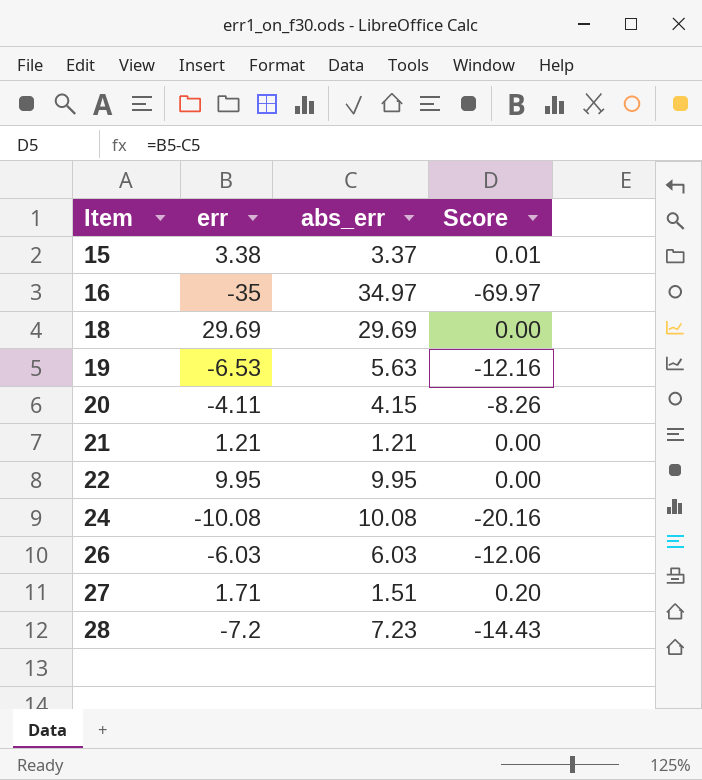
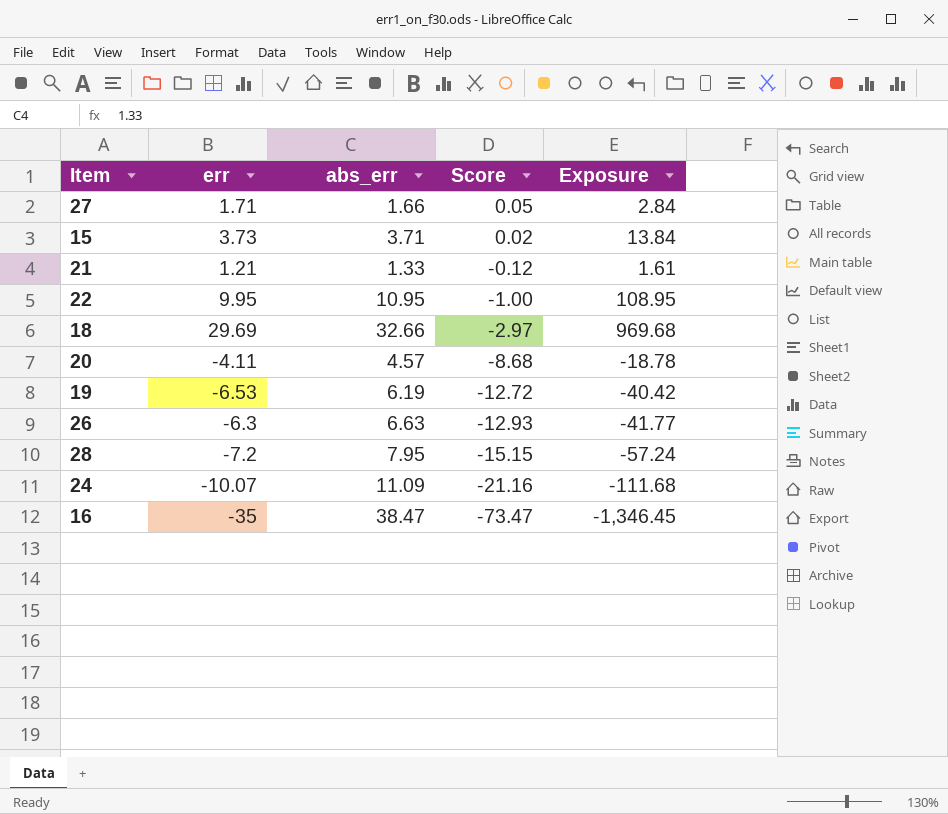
row order: Item ascending -> Score descending
column Exposure | formula: none -> [err] * [abs_err]
27 | abs_err: 1.51 -> 1.66
27 | Score: 0.20 -> 0.05
15 | err: 3.38 -> 3.73
15 | abs_err: 3.37 -> 3.71
15 | Score: 0.01 -> 0.02
21 | abs_err: 1.21 -> 1.33
21 | Score: 0.00 -> -0.12
22 | abs_err: 9.95 -> 10.95
22 | Score: 0.00 -> -1.00
18 | abs_err: 29.69 -> 32.66
18 | Score: 0.00 -> -2.97
20 | abs_err: 4.15 -> 4.57
20 | Score: -8.26 -> -8.68
19 | abs_err: 5.63 -> 6.19
19 | Score: -12.16 -> -12.72
26 | err: -6.03 -> -6.3
26 | abs_err: 6.03 -> 6.63
26 | Score: -12.06 -> -12.93
28 | abs_err: 7.23 -> 7.95
28 | Score: -14.43 -> -15.15
24 | err: -10.08 -> -10.07
24 | abs_err: 10.08 -> 11.09
24 | Score: -20.16 -> -21.16
16 | abs_err: 34.97 -> 38.47
16 | Score: -69.97 -> -73.47

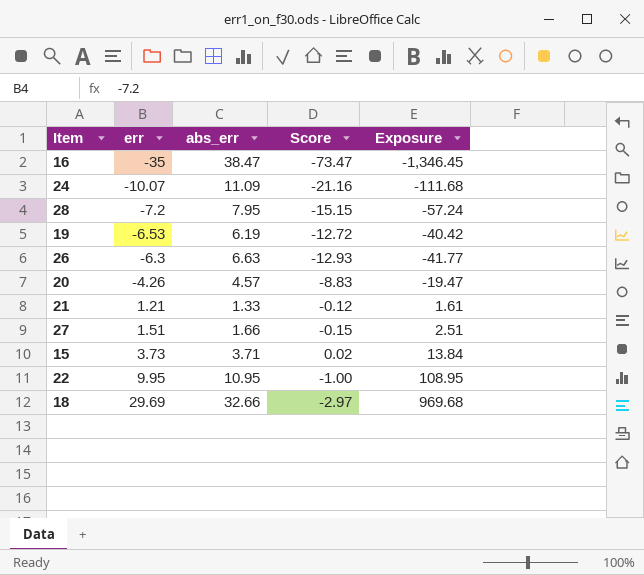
row order: Score descending -> err ascending
20 | err: -4.11 -> -4.26
20 | Score: -8.68 -> -8.83
20 | Exposure: -18.78 -> -19.47
27 | err: 1.71 -> 1.51
27 | Score: 0.05 -> -0.15
27 | Exposure: 2.84 -> 2.51

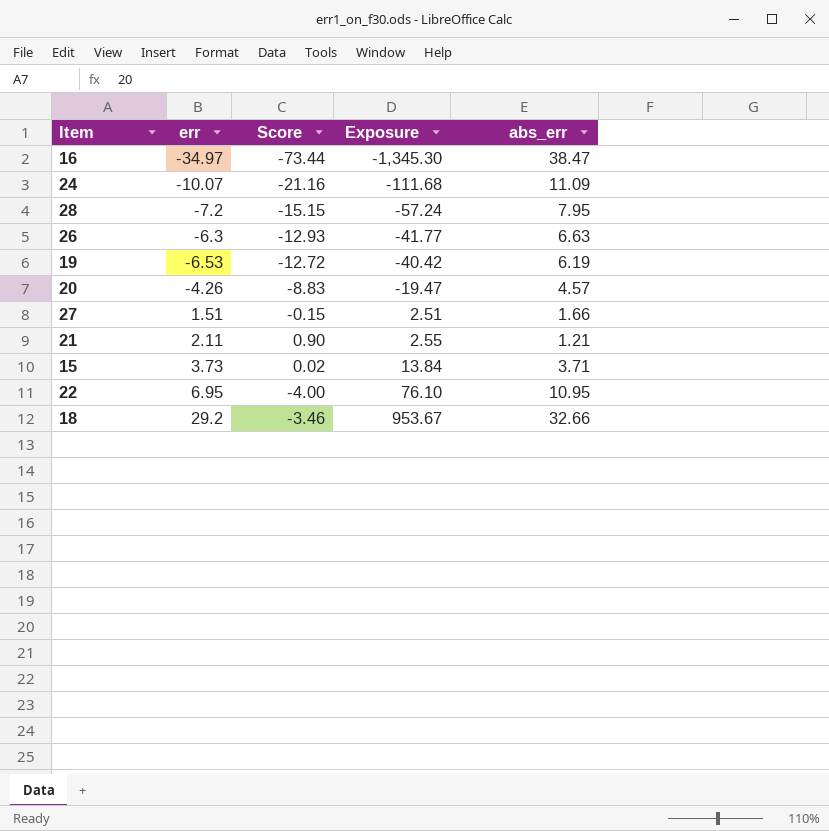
row order: err ascending -> Exposure ascending
column abs_err | position: 3 -> 5
16 | err: -35 -> -34.97
16 | Score: -73.47 -> -73.44
16 | Exposure: -1,346.45 -> -1,345.30
21 | err: 1.21 -> 2.11
21 | Score: -0.12 -> 0.90
21 | Exposure: 1.61 -> 2.55
21 | abs_err: 1.33 -> 1.21
22 | err: 9.95 -> 6.95
22 | Score: -1.00 -> -4.00
22 | Exposure: 108.95 -> 76.10
18 | err: 29.69 -> 29.2
18 | Score: -2.97 -> -3.46
18 | Exposure: 969.68 -> 953.67

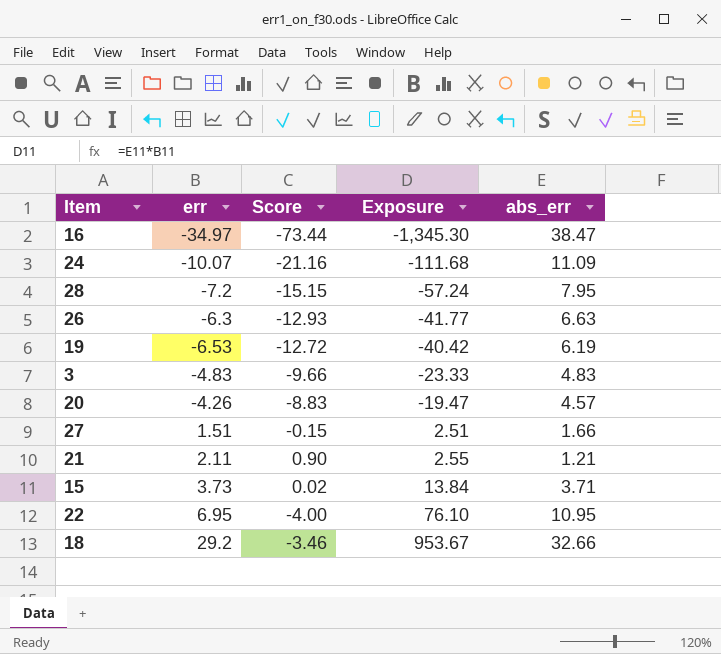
row 3: none -> -4.83 | -9.66 | -23.33 | 4.83

